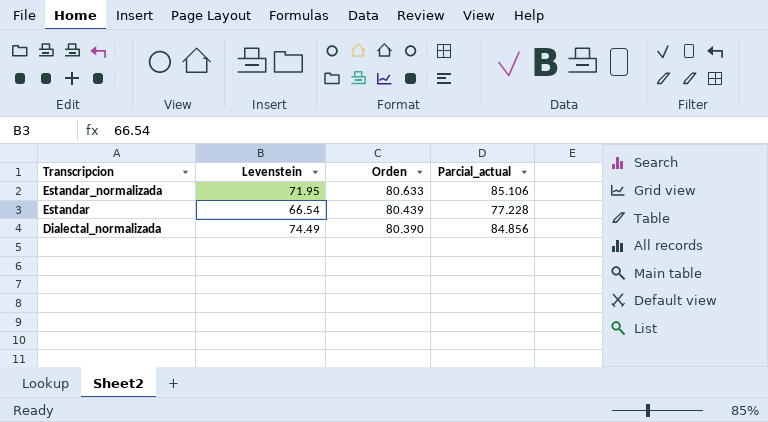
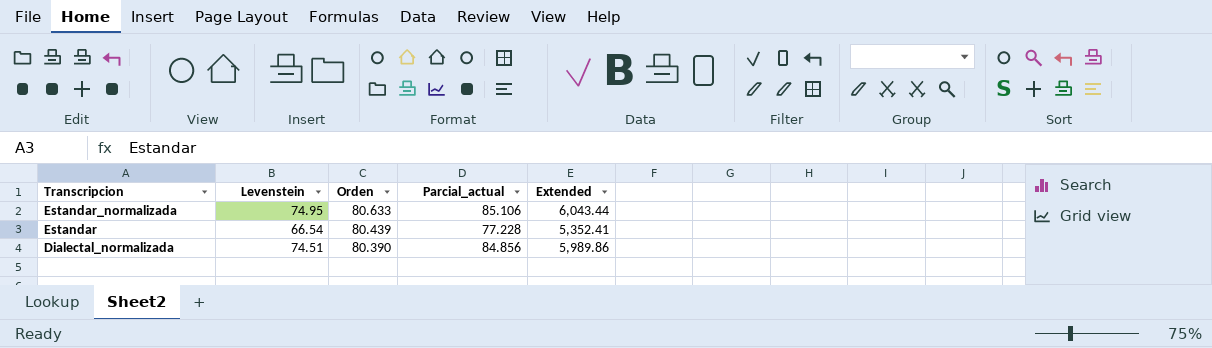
column Extended | formula: none -> [Levenstein] * [Orden]
Estandar_normalizada | Levenstein: 71.95 -> 74.95
Dialectal_normalizada | Levenstein: 74.49 -> 74.51

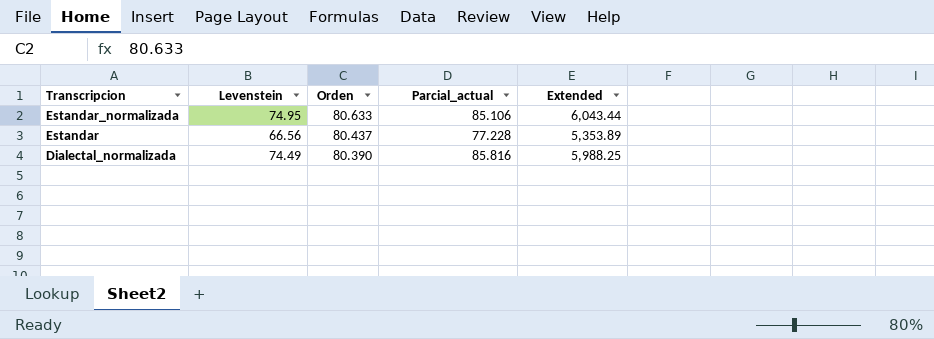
Estandar | Levenstein: 66.54 -> 66.56
Estandar | Orden: 80.439 -> 80.437
Estandar | Extended: 5,352.41 -> 5,353.89
Dialectal_normalizada | Levenstein: 74.51 -> 74.49
Dialectal_normalizada | Parcial_actual: 84.856 -> 85.816
Dialectal_normalizada | Extended: 5,989.86 -> 5,988.25

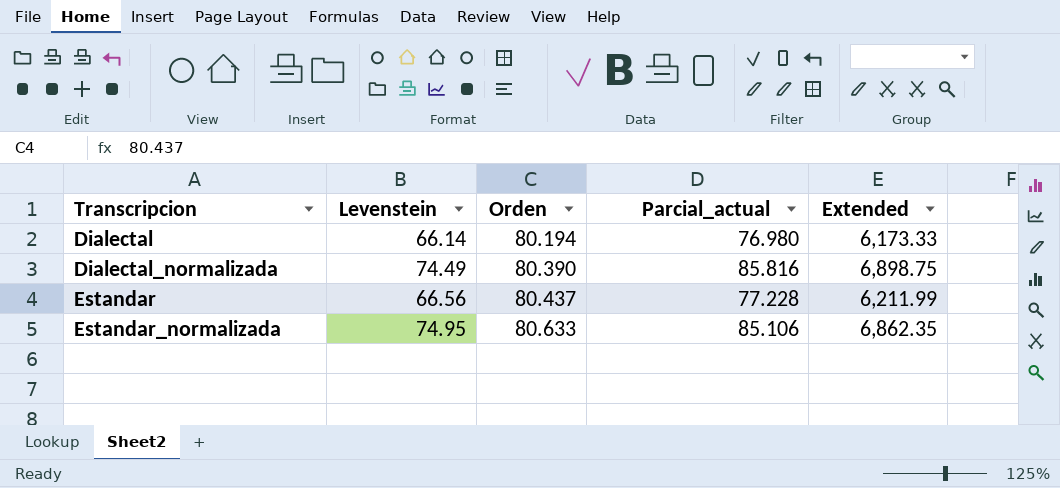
row order: Transcripcion descending -> Transcripcion ascending
column Extended | formula: [Levenstein] * [Orden] -> [Orden] * [Parcial_actual]
row Dialectal: none -> 66.14 | 80.194 | 76.980 | 6,173.33

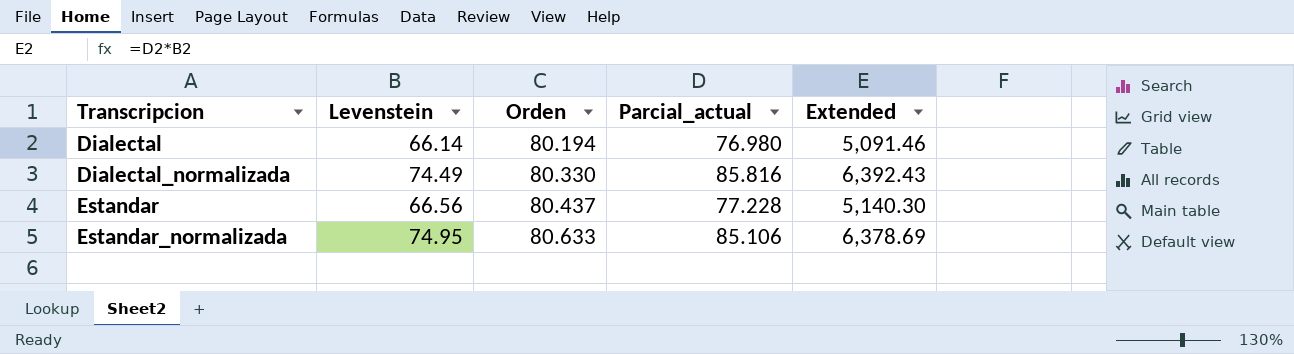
column Extended | formula: [Orden] * [Parcial_actual] -> [Levenstein] * [Parcial_actual]
Dialectal_normalizada | Orden: 80.390 -> 80.330

